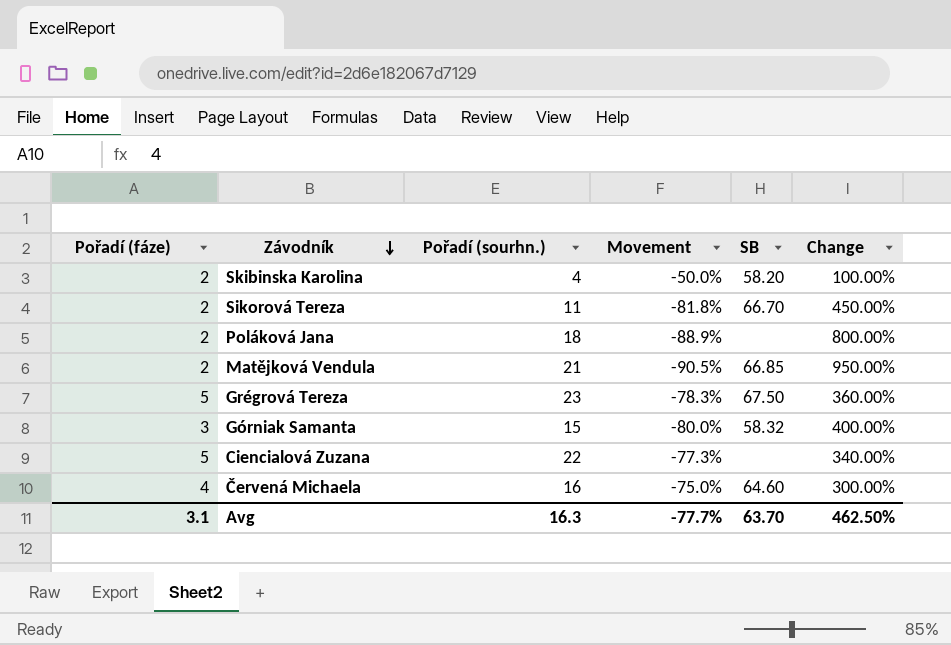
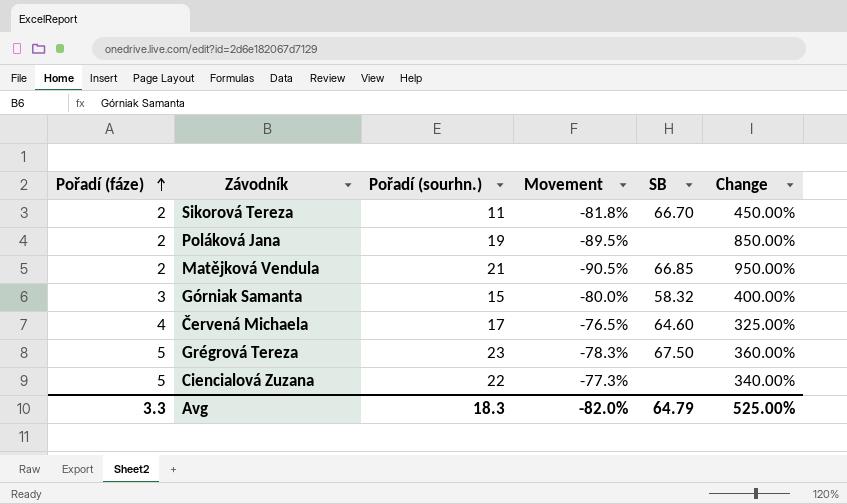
row order: Závodník descending -> Pořadí (fáze) ascending
row Skibinska Karolina: 2 | 4 | -50.0% | 58.20 | 100.00% -> none
Poláková Jana | Pořadí (sourhn.): 18 -> 19
Poláková Jana | Movement: -88.9% -> -89.5%
Poláková Jana | Change: 800.00% -> 850.00%
Červená Michaela | Pořadí (sourhn.): 16 -> 17
Červená Michaela | Movement: -75.0% -> -76.5%
Červená Michaela | Change: 300.00% -> 325.00%
Avg | Pořadí (fáze): 3.1 -> 3.3
Avg | Pořadí (sourhn.): 16.3 -> 18.3
Avg | Movement: -77.7% -> -82.0%
Avg | SB: 63.70 -> 64.79
Avg | Change: 462.50% -> 525.00%

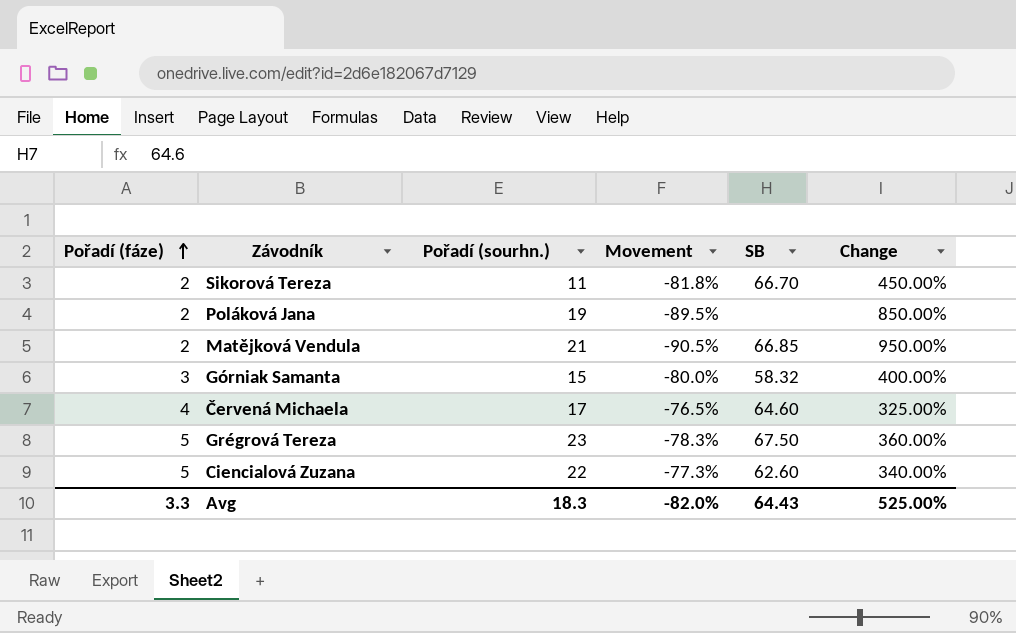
Ciencialová Zuzana | SB: none -> 62.60
Avg | SB: 64.79 -> 64.43

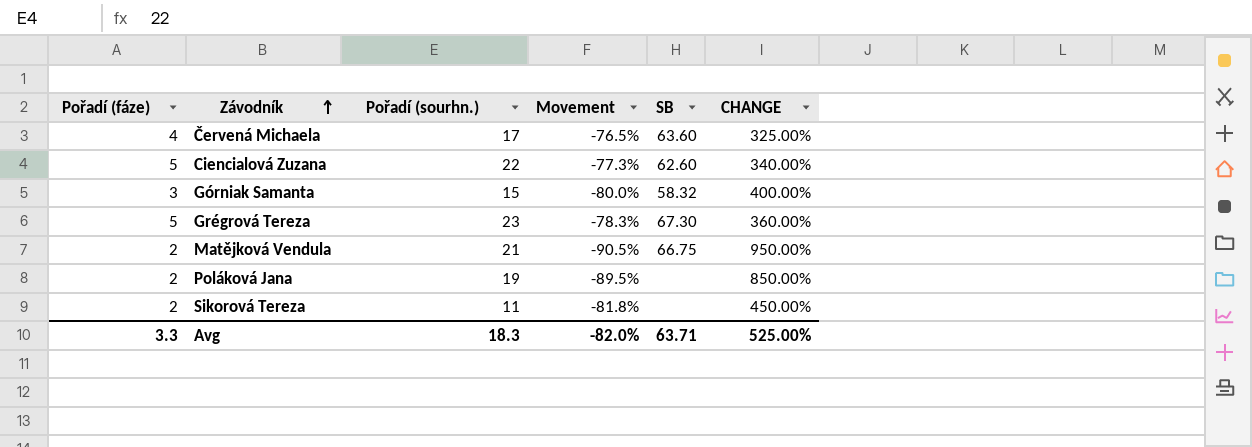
row order: Pořadí (fáze) ascending -> Závodník ascending
column name: Change -> CHANGE
Červená Michaela | SB: 64.60 -> 63.60
Grégrová Tereza | SB: 67.50 -> 67.30
Matějková Vendula | SB: 66.85 -> 66.75
Sikorová Tereza | SB: 66.70 -> none
Avg | SB: 64.43 -> 63.71

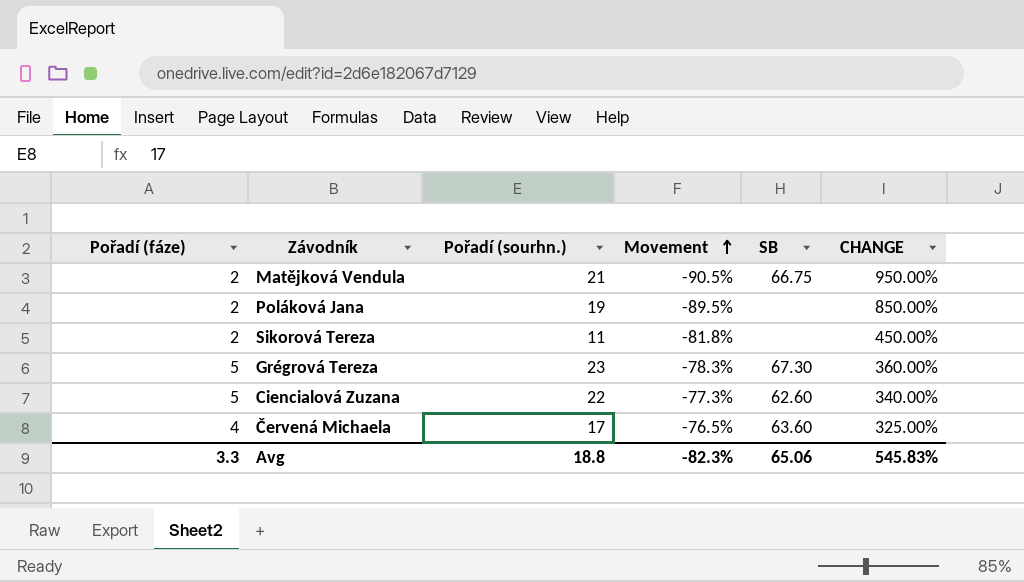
row order: Závodník ascending -> Movement ascending
row Górniak Samanta: 3 | 15 | -80.0% | 58.32 | 400.00% -> none
Avg | Pořadí (sourhn.): 18.3 -> 18.8
Avg | Movement: -82.0% -> -82.3%
Avg | SB: 63.71 -> 65.06
Avg | CHANGE: 525.00% -> 545.83%

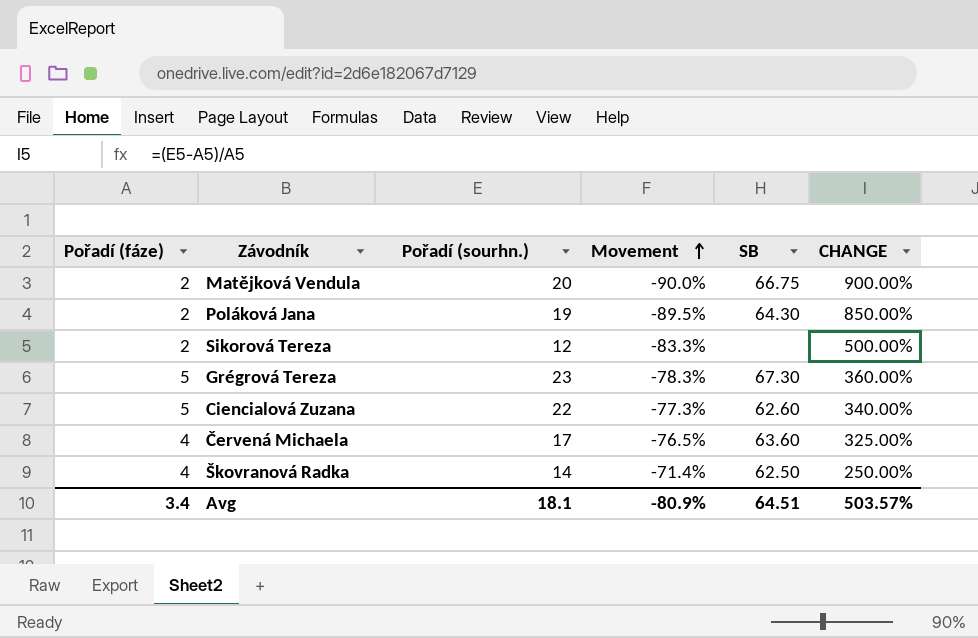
Matějková Vendula | Pořadí (sourhn.): 21 -> 20
Matějková Vendula | Movement: -90.5% -> -90.0%
Matějková Vendula | CHANGE: 950.00% -> 900.00%
Poláková Jana | SB: none -> 64.30
Sikorová Tereza | Pořadí (sourhn.): 11 -> 12
Sikorová Tereza | Movement: -81.8% -> -83.3%
Sikorová Tereza | CHANGE: 450.00% -> 500.00%
row Škovranová Radka: none -> 4 | 14 | -71.4% | 62.50 | 250.00%
Avg | Pořadí (fáze): 3.3 -> 3.4
Avg | Pořadí (sourhn.): 18.8 -> 18.1
Avg | Movement: -82.3% -> -80.9%
Avg | SB: 65.06 -> 64.51
Avg | CHANGE: 545.83% -> 503.57%

